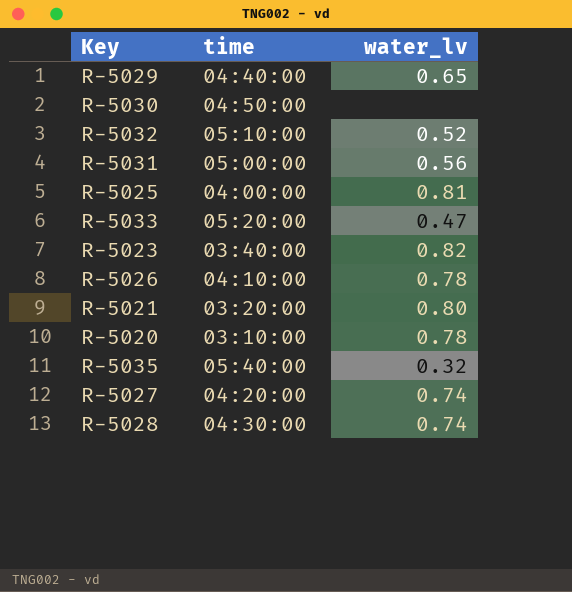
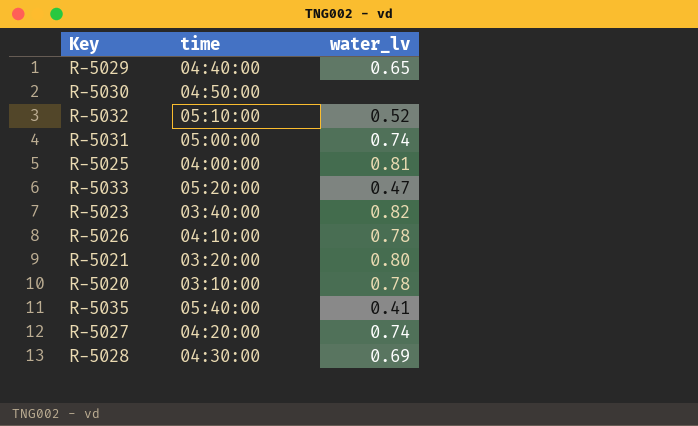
R-5031 | water_lv: 0.56 -> 0.74
R-5035 | water_lv: 0.32 -> 0.41
R-5028 | water_lv: 0.74 -> 0.69

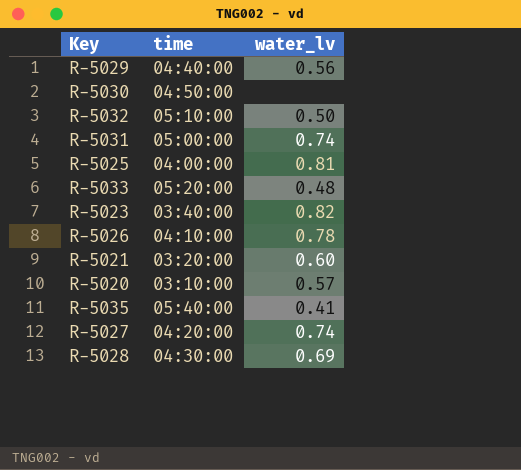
R-5029 | water_lv: 0.65 -> 0.56
R-5032 | water_lv: 0.52 -> 0.50
R-5033 | water_lv: 0.47 -> 0.48
R-5021 | water_lv: 0.80 -> 0.60
R-5020 | water_lv: 0.78 -> 0.57

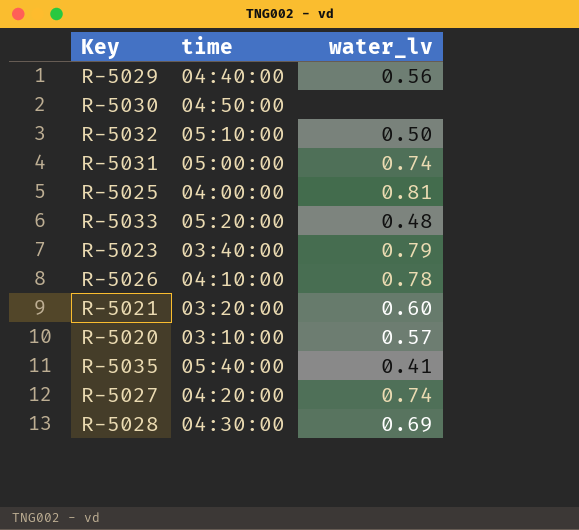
R-5023 | water_lv: 0.82 -> 0.79

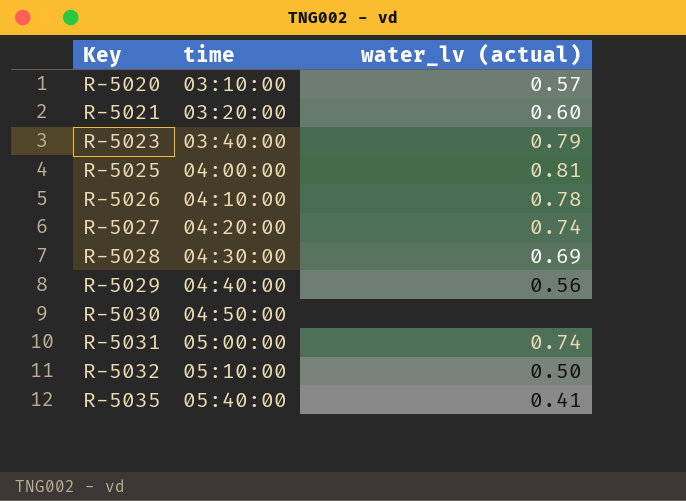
row order: none -> Key ascending
column name: water_lv -> water_lv (actual)
row R-5033: 05:20:00 | 0.48 -> none

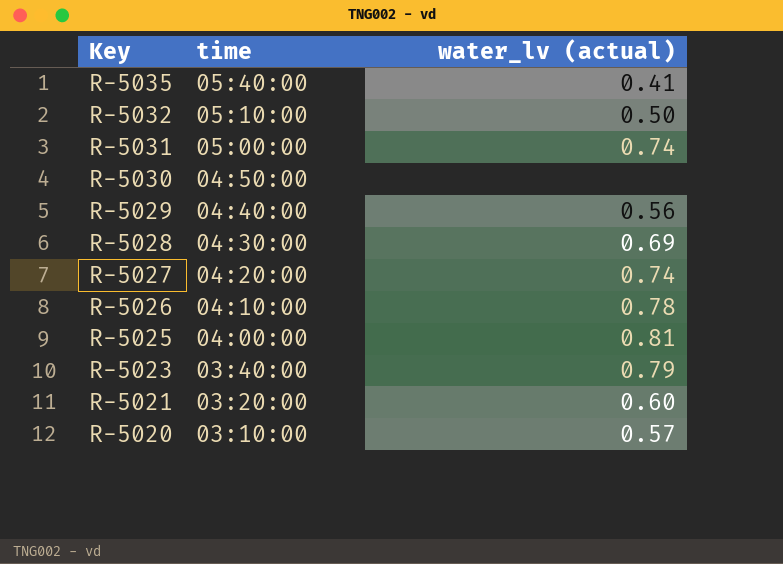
row order: Key ascending -> Key descending

